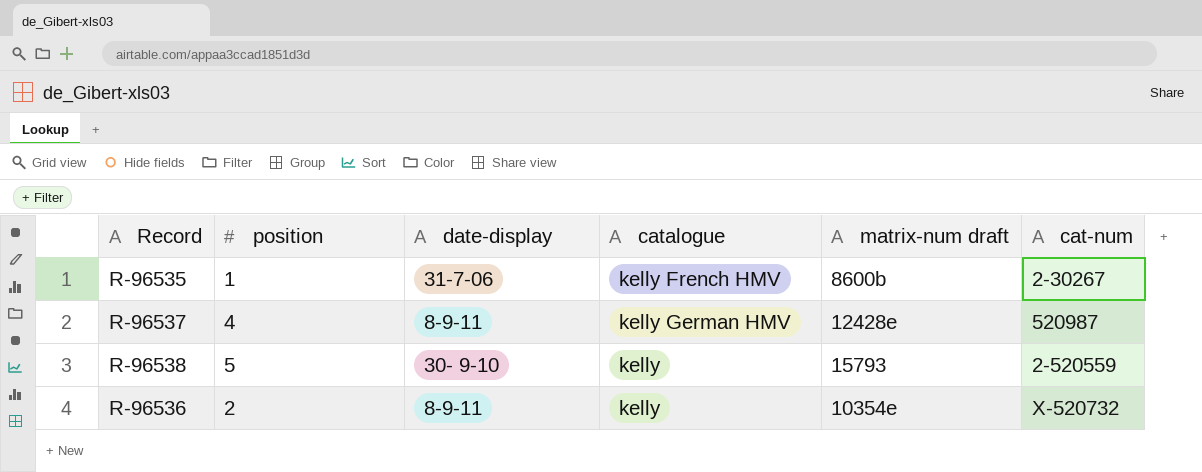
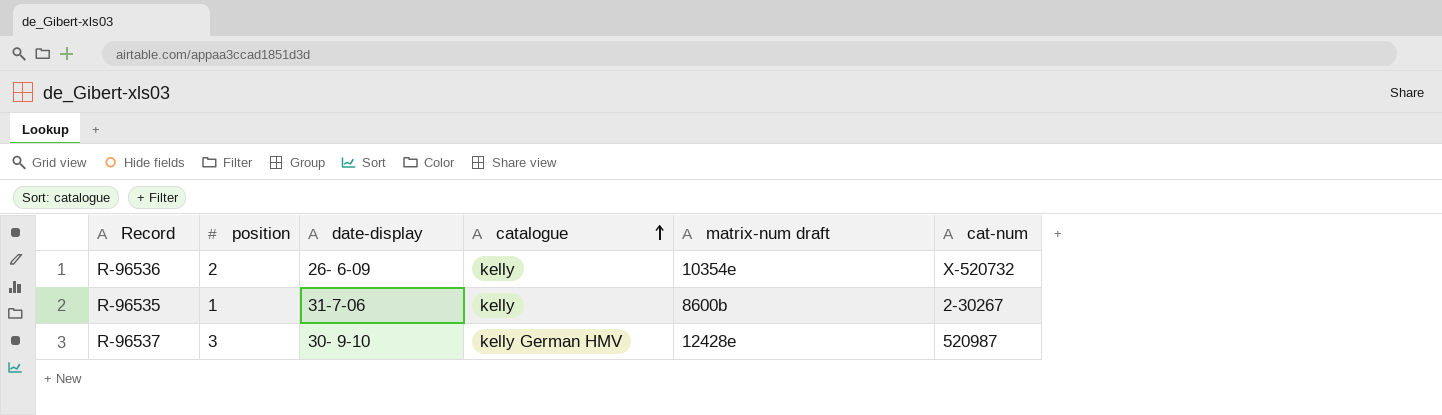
row order: none -> catalogue ascending
row R-96538: 5 | 30- 9-10 | kelly | 15793 | 2-520559 -> none
R-96536 | date-display: 8-9-11 -> 26- 6-09
R-96535 | catalogue: kelly French HMV -> kelly
R-96537 | position: 4 -> 3
R-96537 | date-display: 8-9-11 -> 30- 9-10

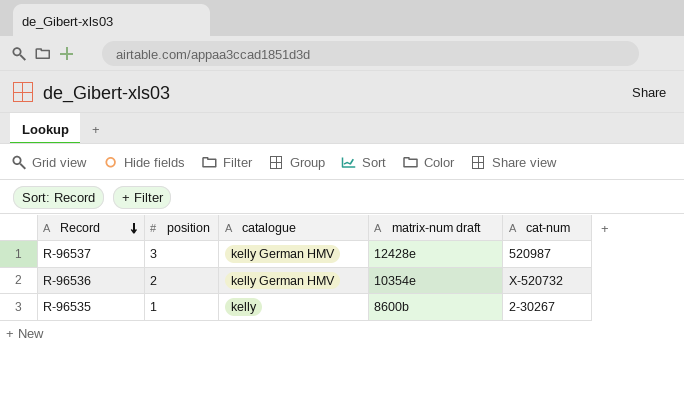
row order: catalogue ascending -> Record descending
column date-display | position: 3 -> none
R-96536 | catalogue: kelly -> kelly German HMV

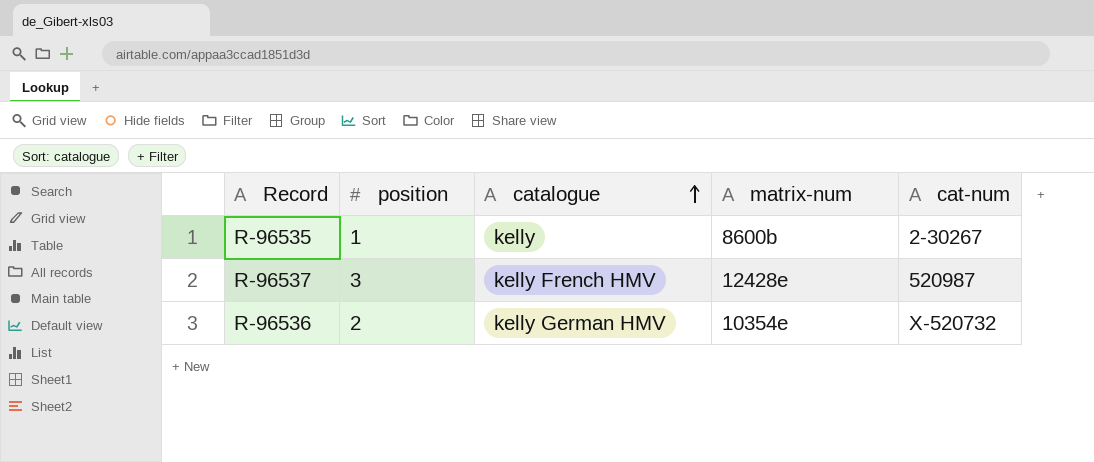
row order: Record descending -> catalogue ascending
column name: matrix-num draft -> matrix-num
R-96537 | catalogue: kelly German HMV -> kelly French HMV

